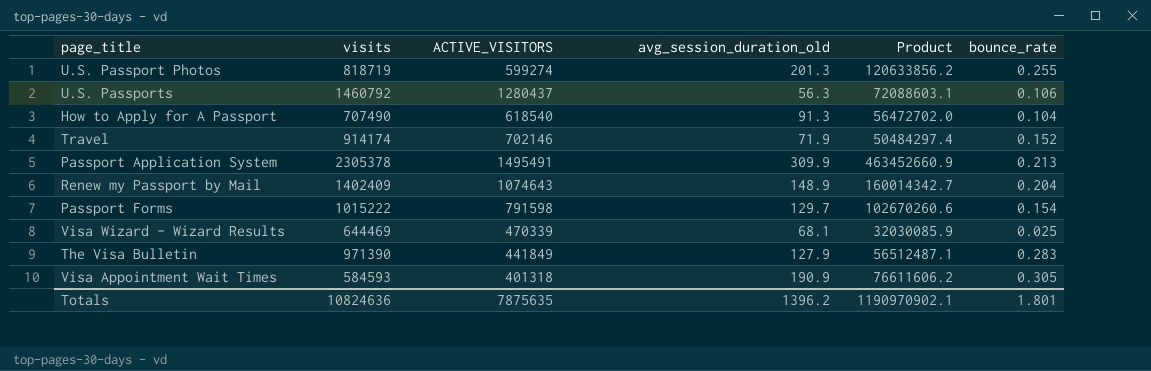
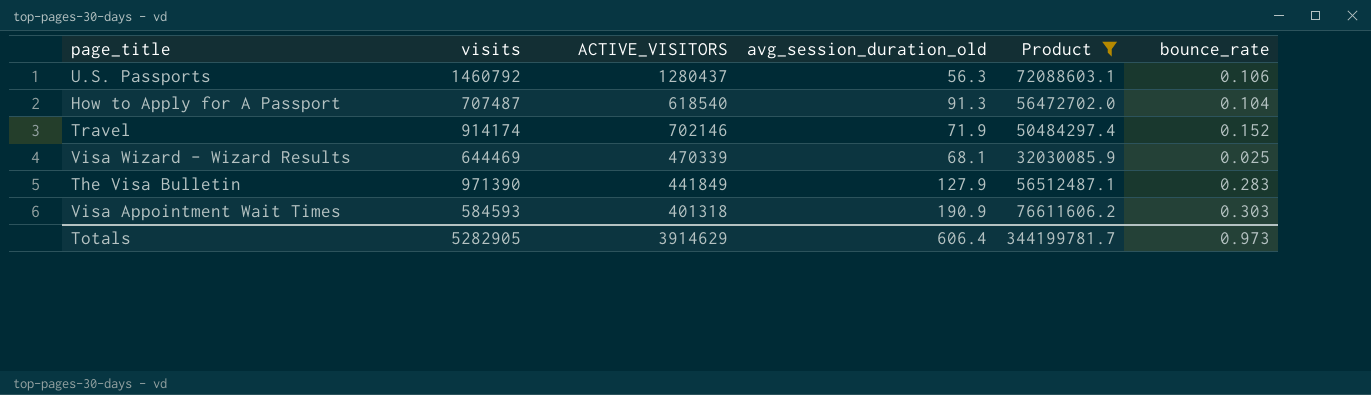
filter: none -> Product <= 76611606.2
How to Apply for A Passport | visits: 707490 -> 707487
Visa Appointment Wait Times | bounce_rate: 0.305 -> 0.303
Totals | visits: 10824636 -> 5282905
Totals | ACTIVE_VISITORS: 7875635 -> 3914629
Totals | avg_session_duration_old: 1396.2 -> 606.4
Totals | Product: 1190970902.1 -> 344199781.7
Totals | bounce_rate: 1.801 -> 0.973

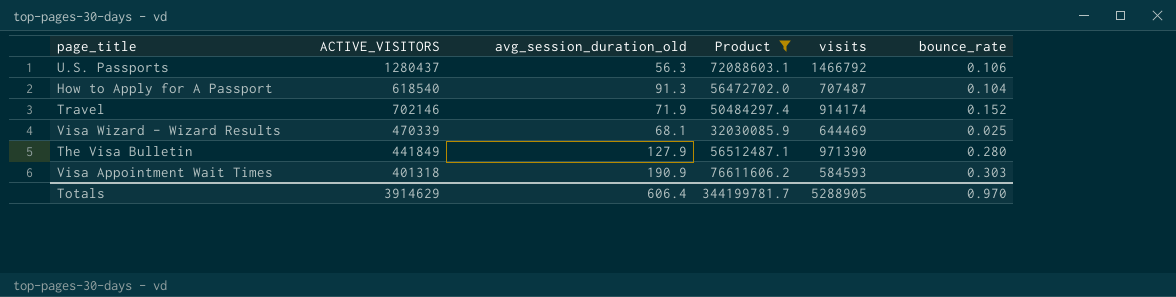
column visits | position: 2 -> 5
U.S. Passports | visits: 1460792 -> 1466792
The Visa Bulletin | bounce_rate: 0.283 -> 0.280
Totals | visits: 5282905 -> 5288905
Totals | bounce_rate: 0.973 -> 0.970

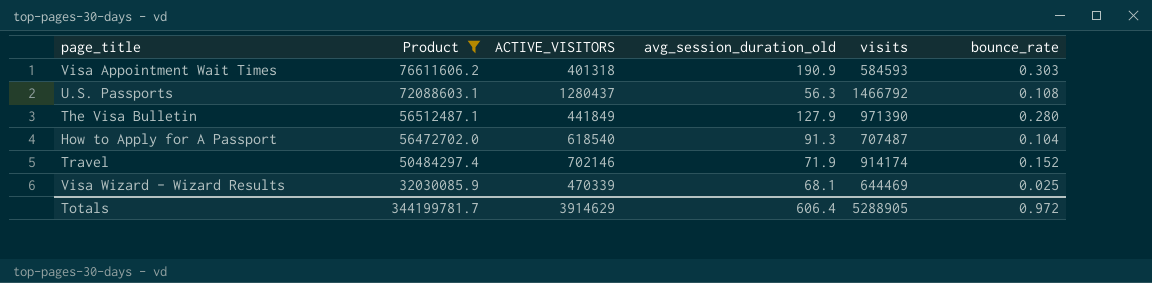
row order: none -> Product descending
column Product | position: 4 -> 2
U.S. Passports | bounce_rate: 0.106 -> 0.108
Totals | bounce_rate: 0.970 -> 0.972

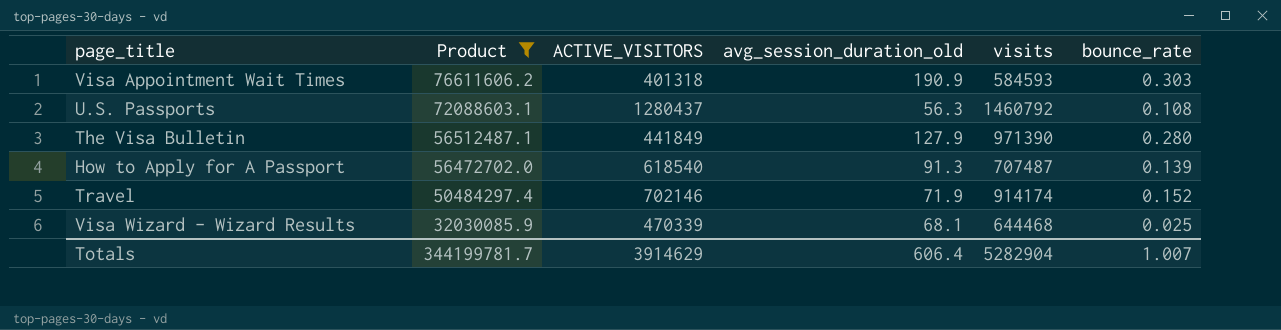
U.S. Passports | visits: 1466792 -> 1460792
How to Apply for A Passport | bounce_rate: 0.104 -> 0.139
Visa Wizard - Wizard Results | visits: 644469 -> 644468
Totals | visits: 5288905 -> 5282904
Totals | bounce_rate: 0.972 -> 1.007

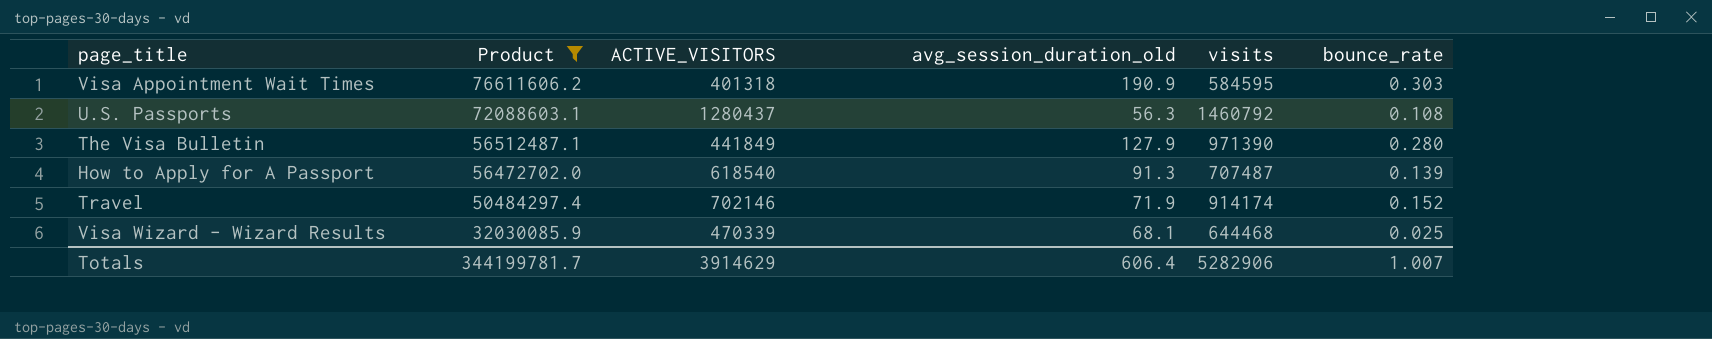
Visa Appointment Wait Times | visits: 584593 -> 584595
Totals | visits: 5282904 -> 5282906

